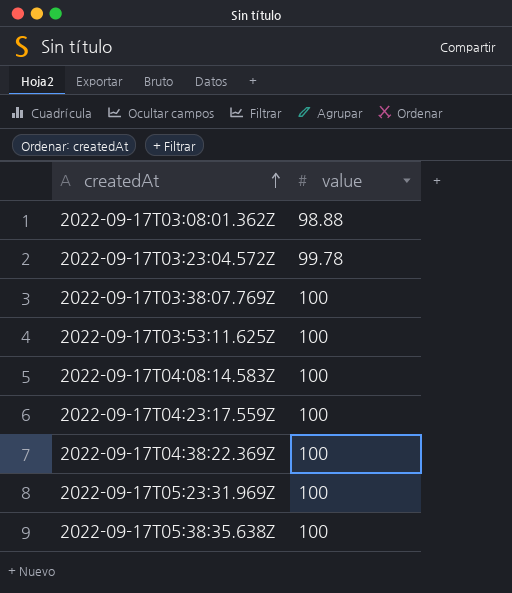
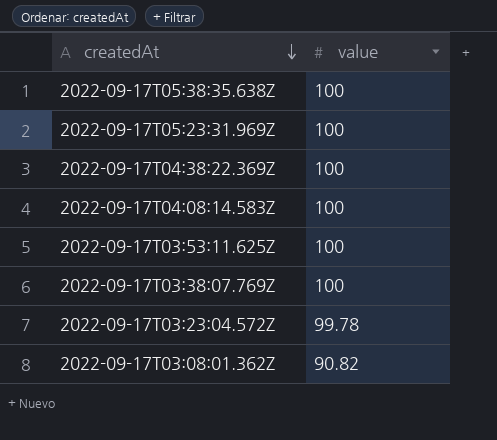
row order: createdAt ascending -> createdAt descending
row 2022-09-17T04:23:17.559Z: 100 -> none
2022-09-17T03:08:01.362Z | value: 98.88 -> 90.82

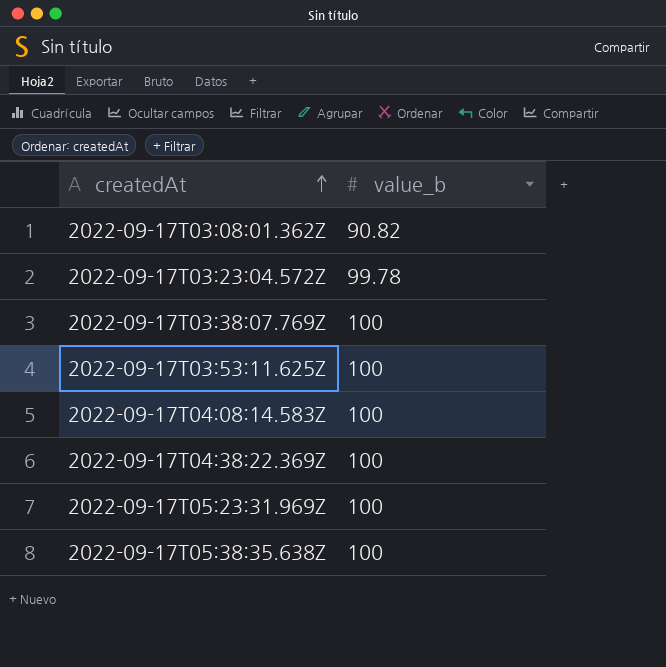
row order: createdAt descending -> createdAt ascending
column name: value -> value_b

